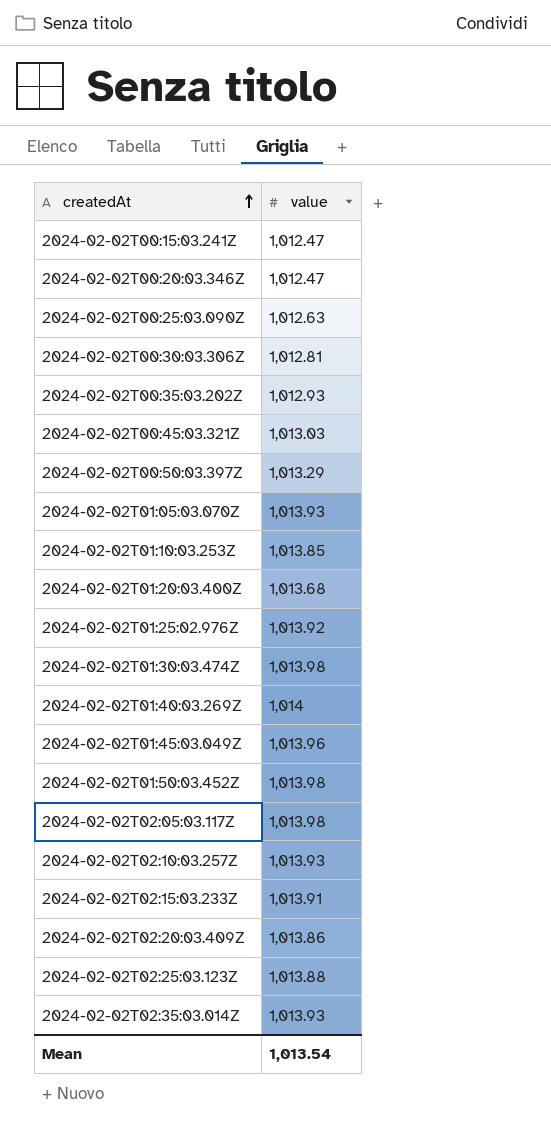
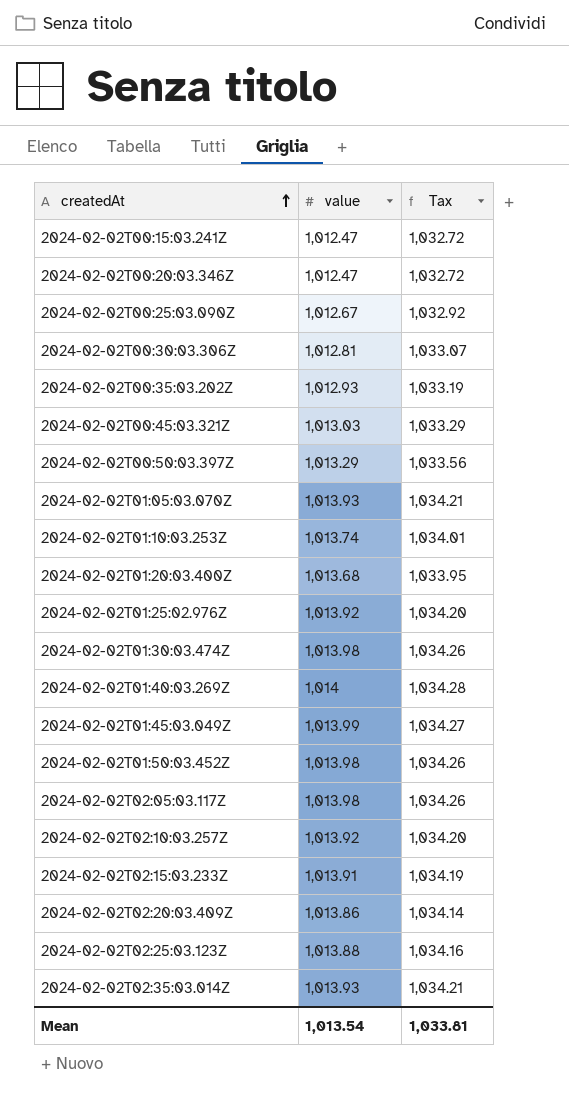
column Tax | formula: none -> [value] * 1.02
2024-02-02T00:25:03.090Z | value: 1,012.63 -> 1,012.67
2024-02-02T01:10:03.253Z | value: 1,013.85 -> 1,013.74
2024-02-02T01:45:03.049Z | value: 1,013.96 -> 1,013.99
2024-02-02T02:10:03.257Z | value: 1,013.93 -> 1,013.92

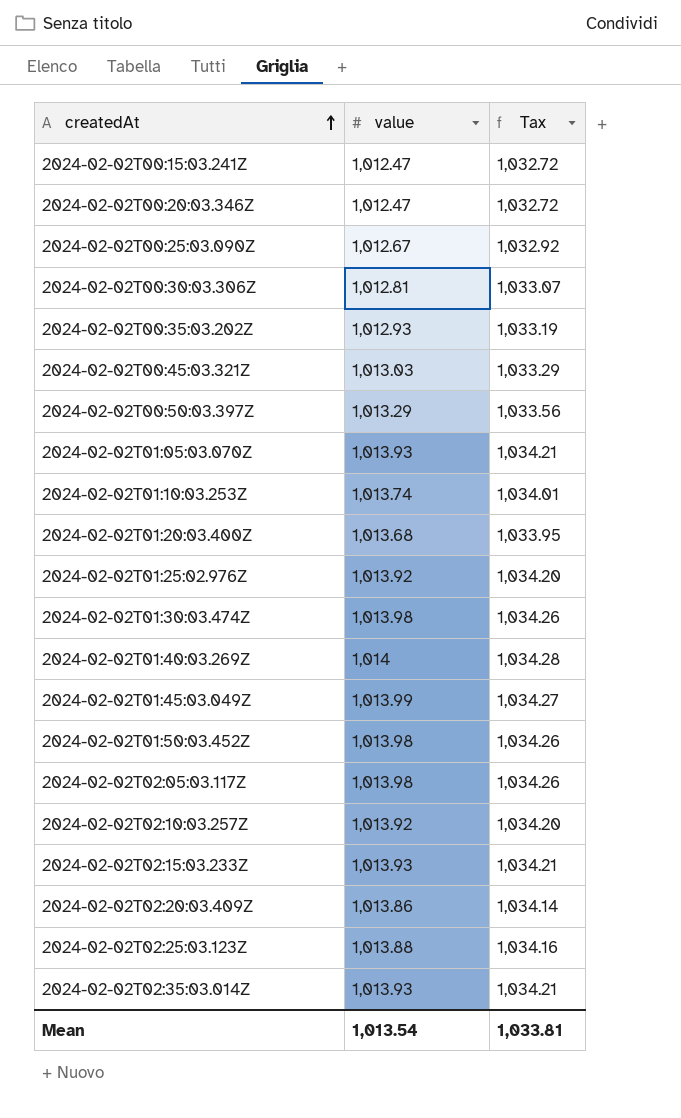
2024-02-02T02:15:03.233Z | value: 1,013.91 -> 1,013.93
2024-02-02T02:15:03.233Z | Tax: 1,034.19 -> 1,034.21

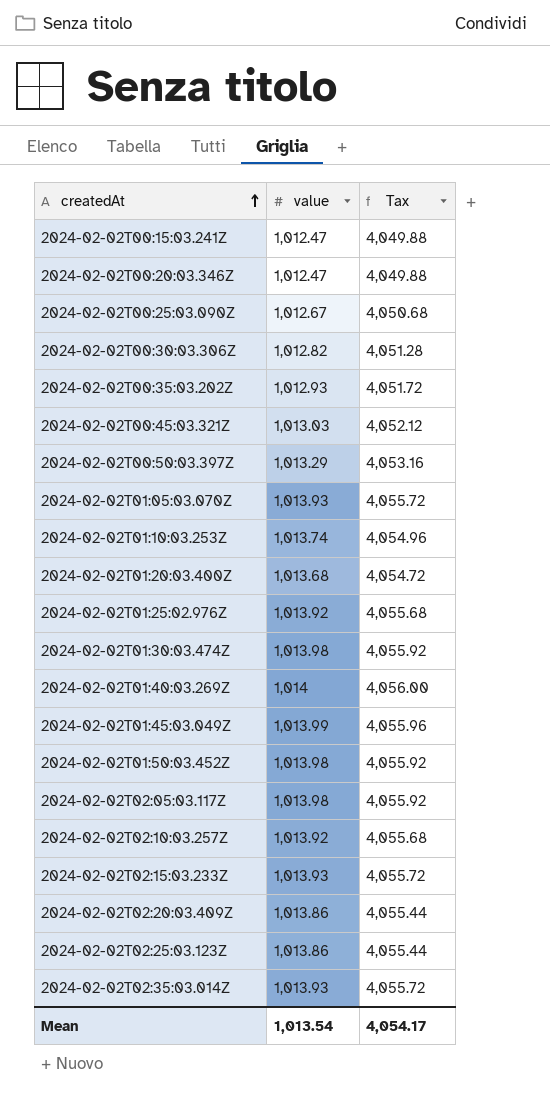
column Tax | formula: [value] * 1.02 -> [value] * 4
2024-02-02T00:30:03.306Z | value: 1,012.81 -> 1,012.82
2024-02-02T02:25:03.123Z | value: 1,013.88 -> 1,013.86
Mean | Tax: 1,033.81 -> 4,054.17

